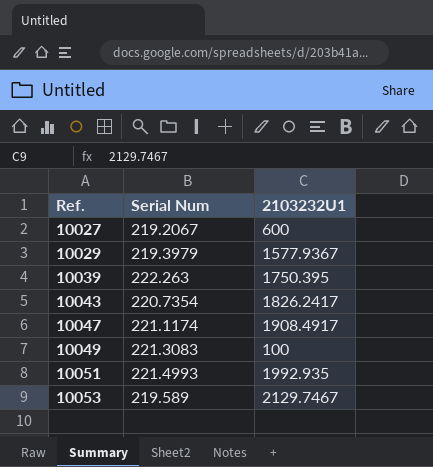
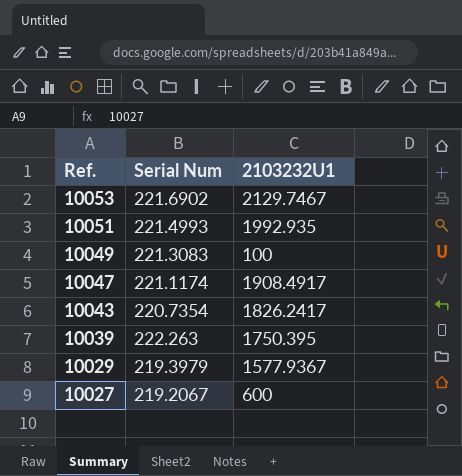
row order: Ref. ascending -> Ref. descending
10053 | Serial Num: 219.589 -> 221.6902

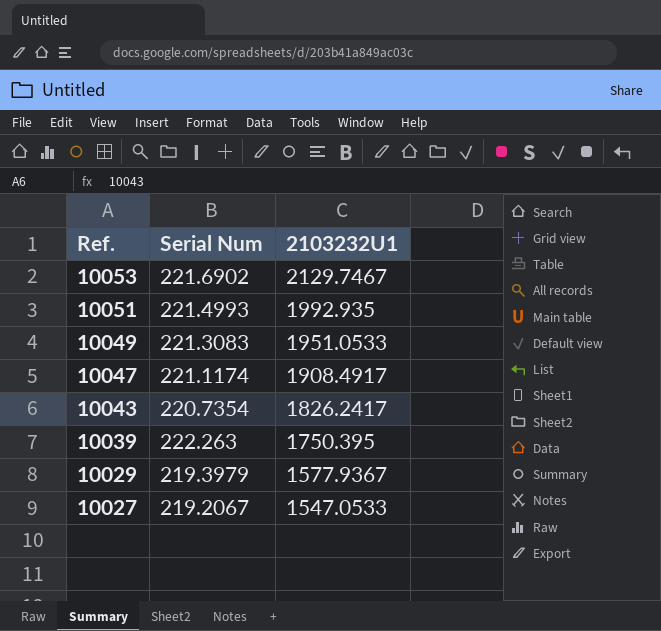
10049 | 2103232U1: 100 -> 1951.0533
10027 | 2103232U1: 600 -> 1547.0533

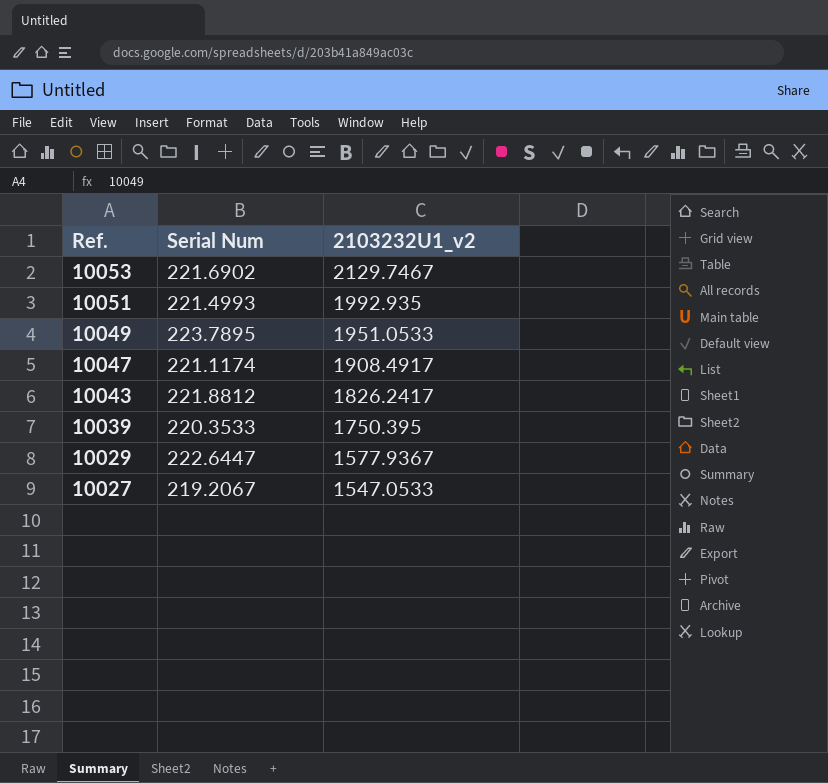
column name: 2103232U1 -> 2103232U1_v2
10049 | Serial Num: 221.3083 -> 223.7895
10043 | Serial Num: 220.7354 -> 221.8812
10039 | Serial Num: 222.263 -> 220.3533
10029 | Serial Num: 219.3979 -> 222.6447

